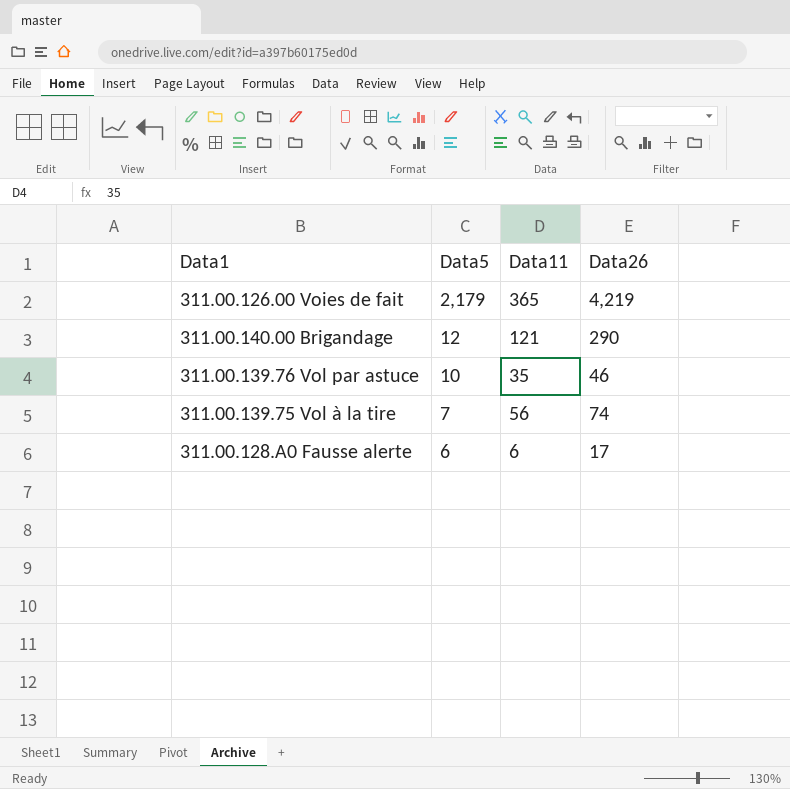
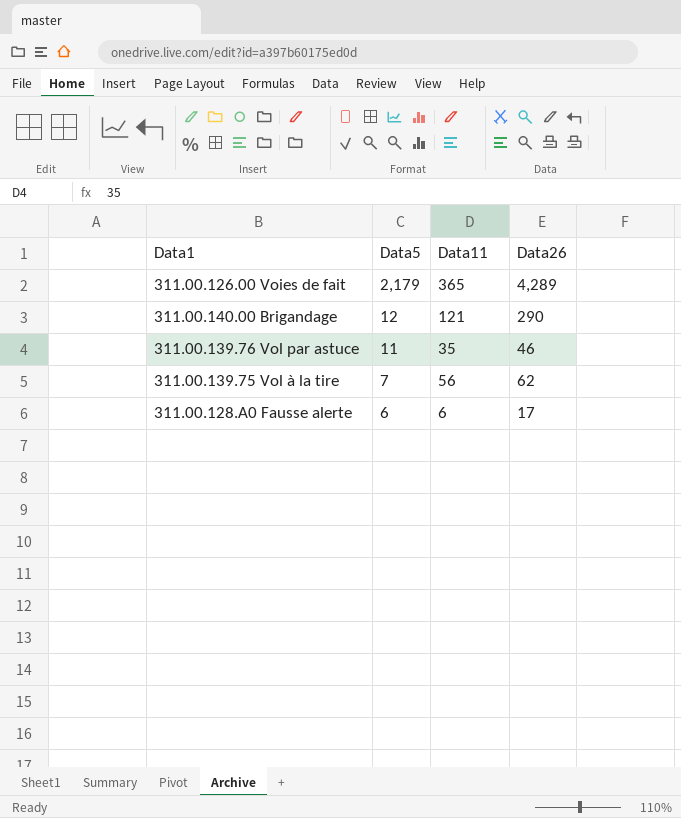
311.00.126.00 Voies de fait | Data26: 4,219 -> 4,289
311.00.139.76 Vol par astuce | Data5: 10 -> 11
311.00.139.75 Vol à la tire | Data26: 74 -> 62

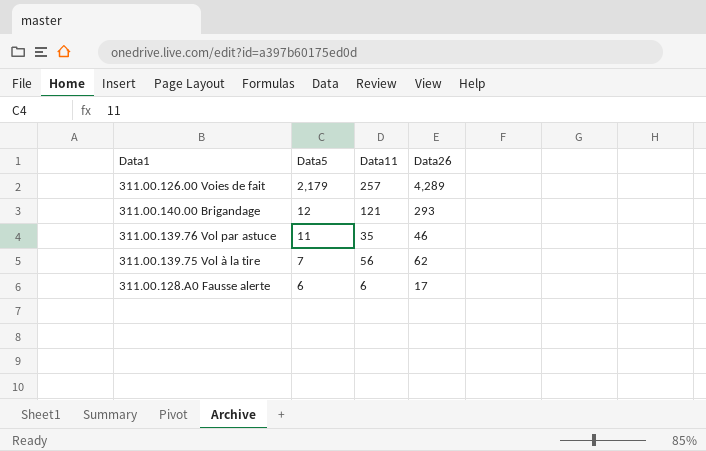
311.00.126.00 Voies de fait | Data11: 365 -> 257
311.00.140.00 Brigandage | Data26: 290 -> 293

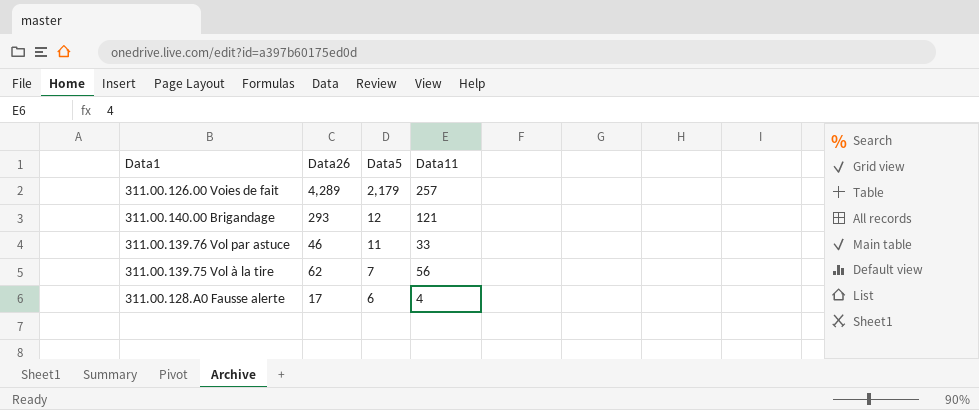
column Data26 | position: 4 -> 2
311.00.139.76 Vol par astuce | Data11: 35 -> 33
311.00.128.A0 Fausse alerte | Data11: 6 -> 4

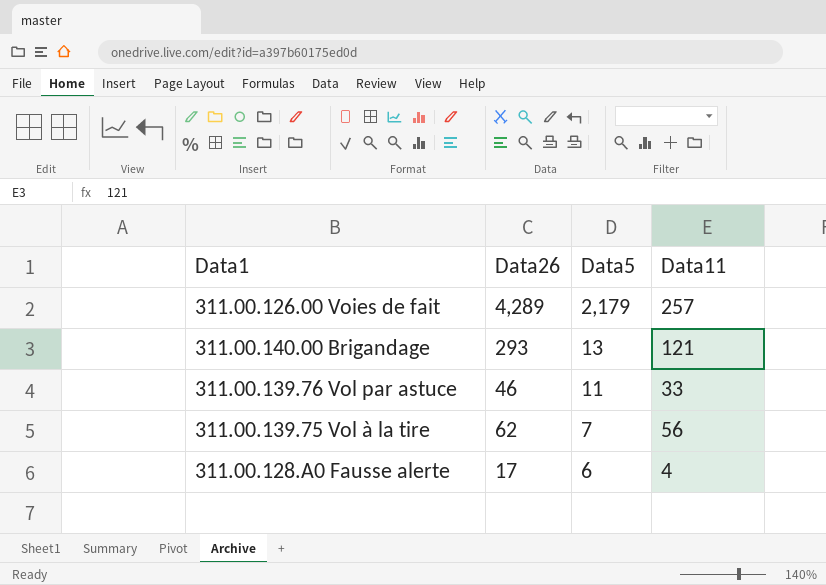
311.00.140.00 Brigandage | Data5: 12 -> 13

